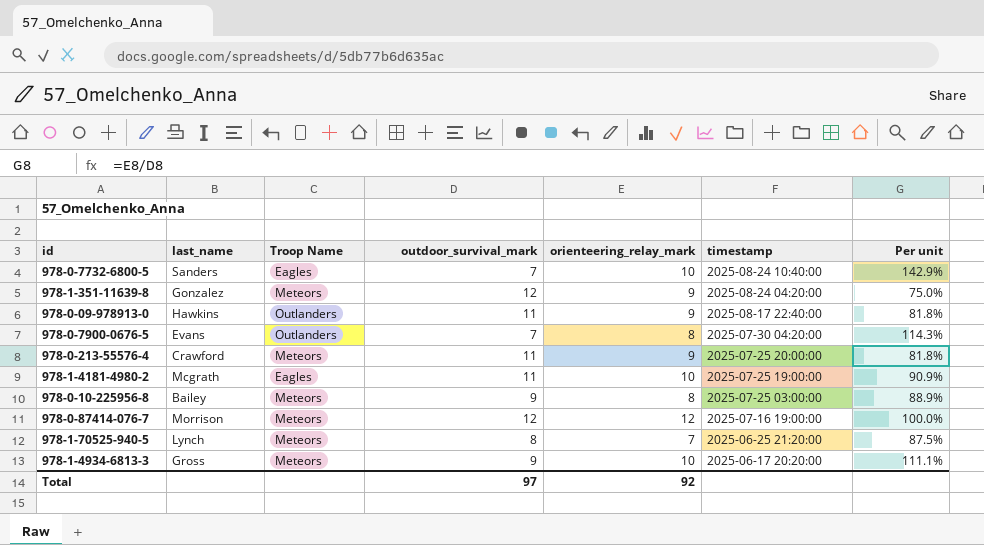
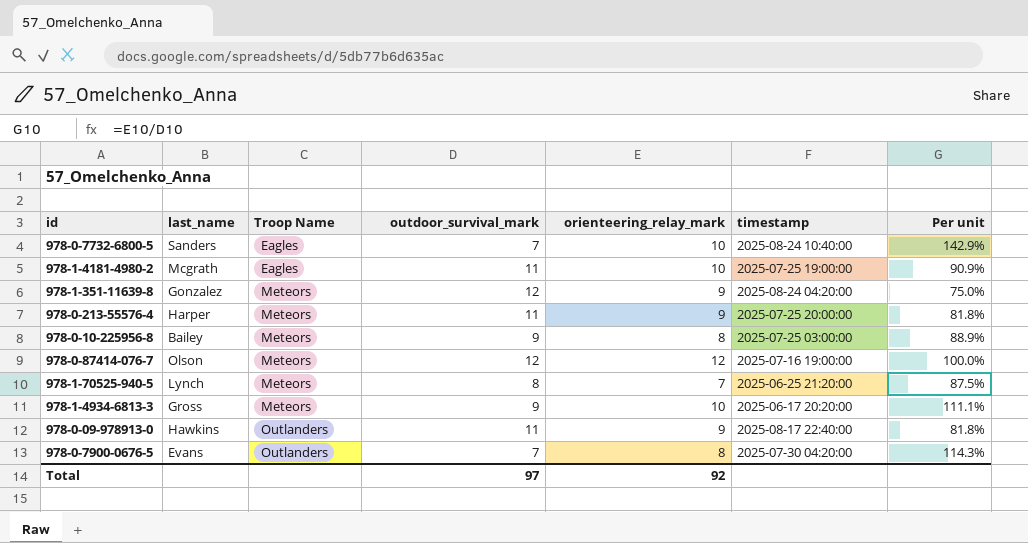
row order: timestamp descending -> Troop Name ascending
978-0-213-55576-4 | last_name: Crawford -> Harper
978-0-87414-076-7 | last_name: Morrison -> Olson

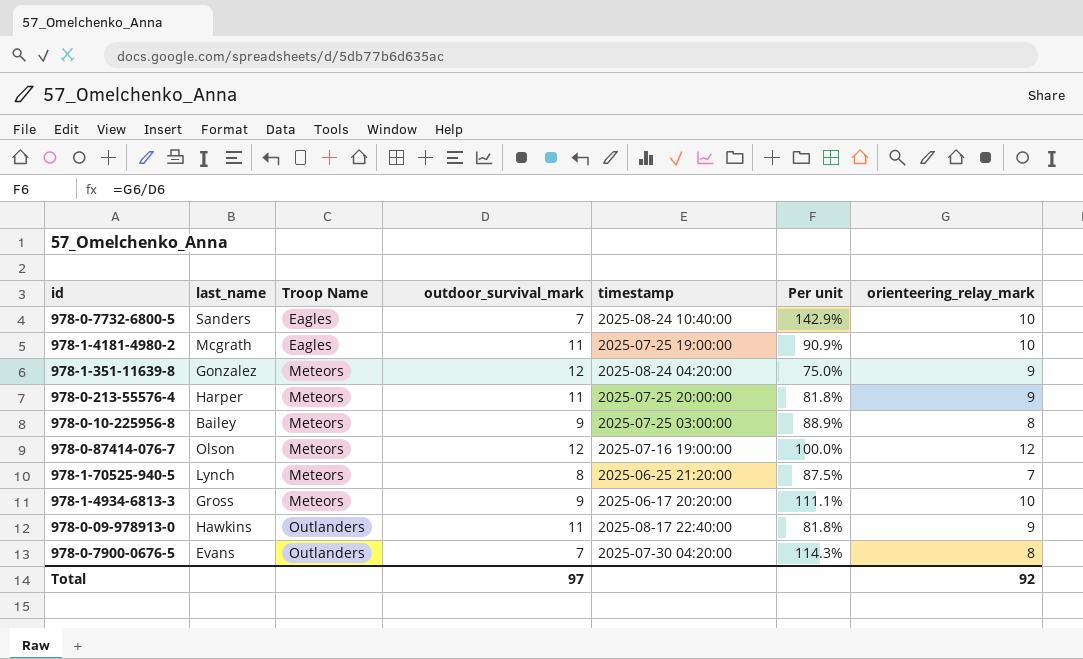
column orienteering_relay_mark | position: 5 -> 7

